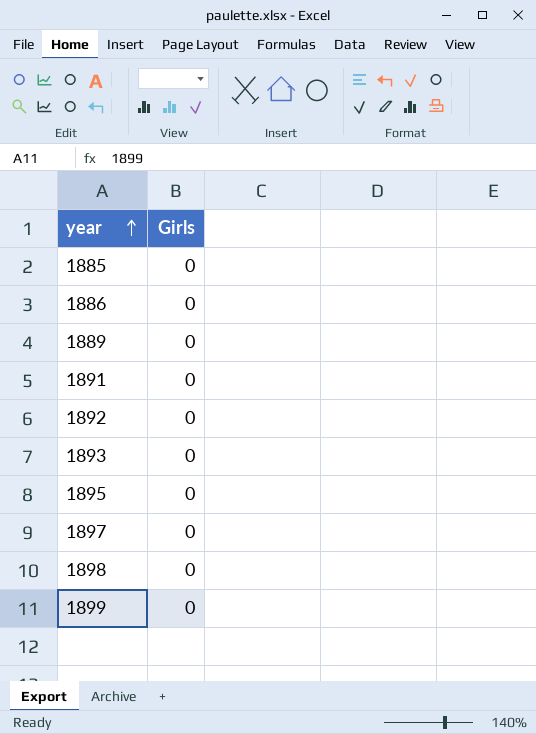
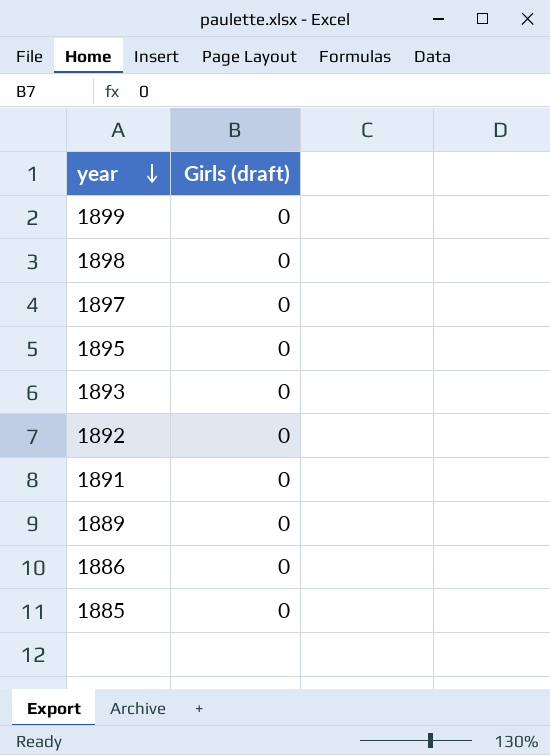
row order: year ascending -> year descending
column name: Girls -> Girls (draft)

